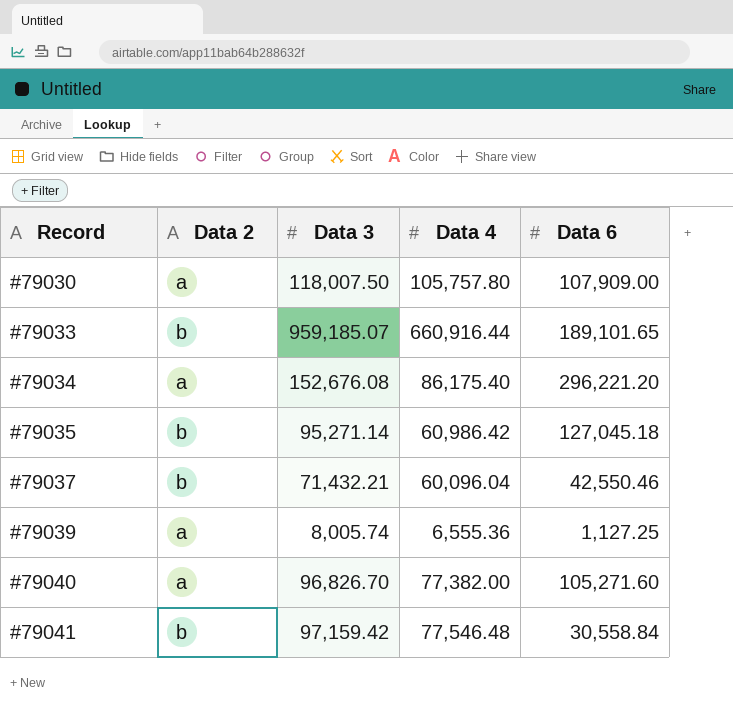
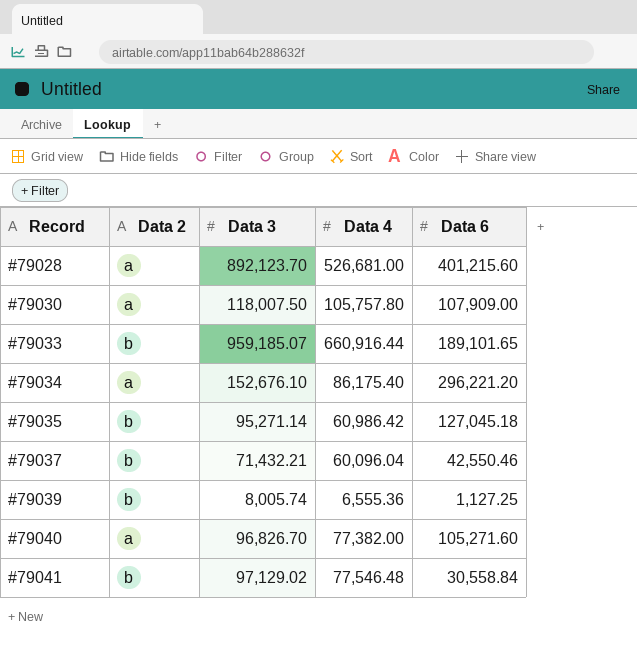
row #79028: none -> a | 892,123.70 | 526,681.00 | 401,215.60
#79034 | Data 3: 152,676.08 -> 152,676.10
#79039 | Data 2: a -> b
#79041 | Data 3: 97,159.42 -> 97,129.02

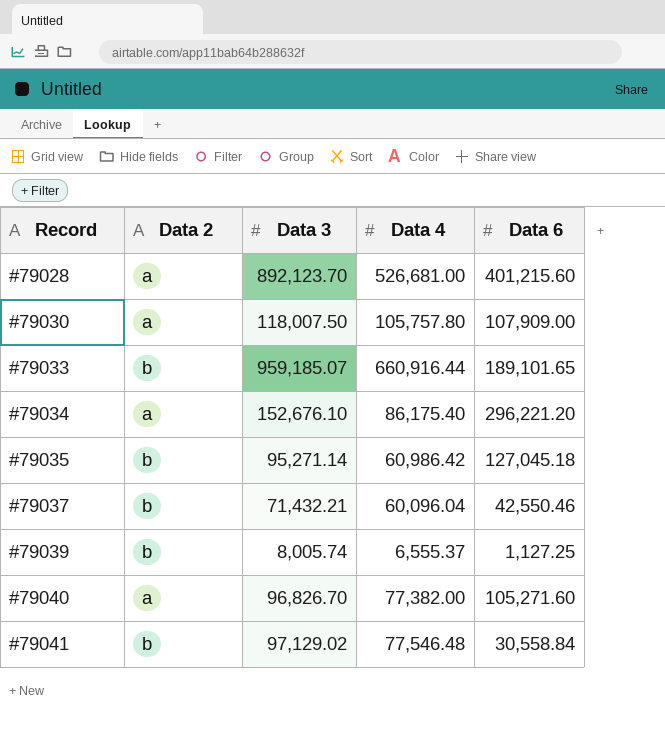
#79039 | Data 4: 6,555.36 -> 6,555.37

